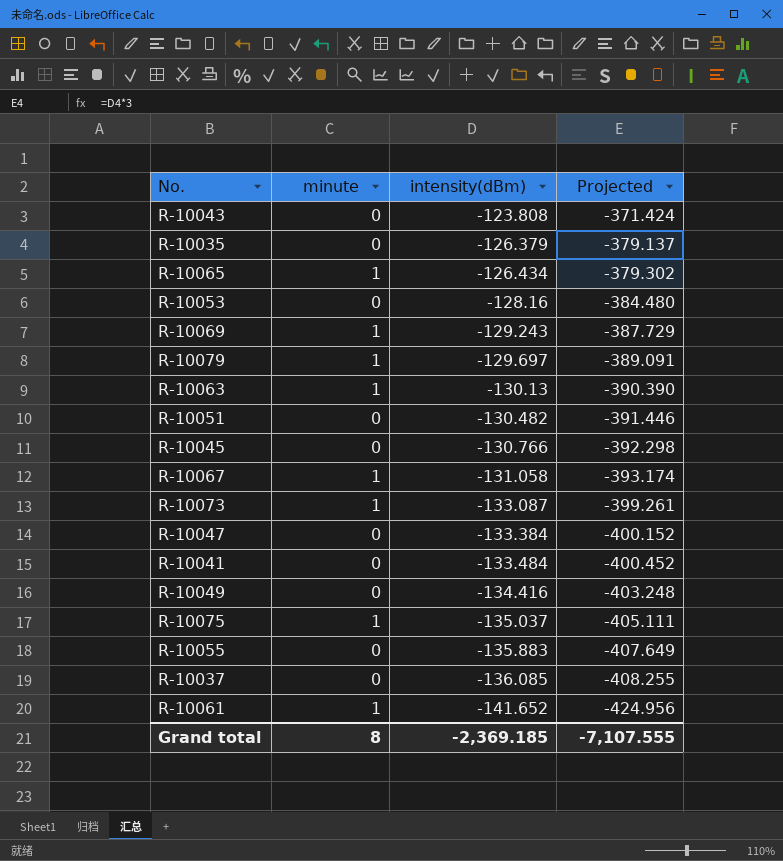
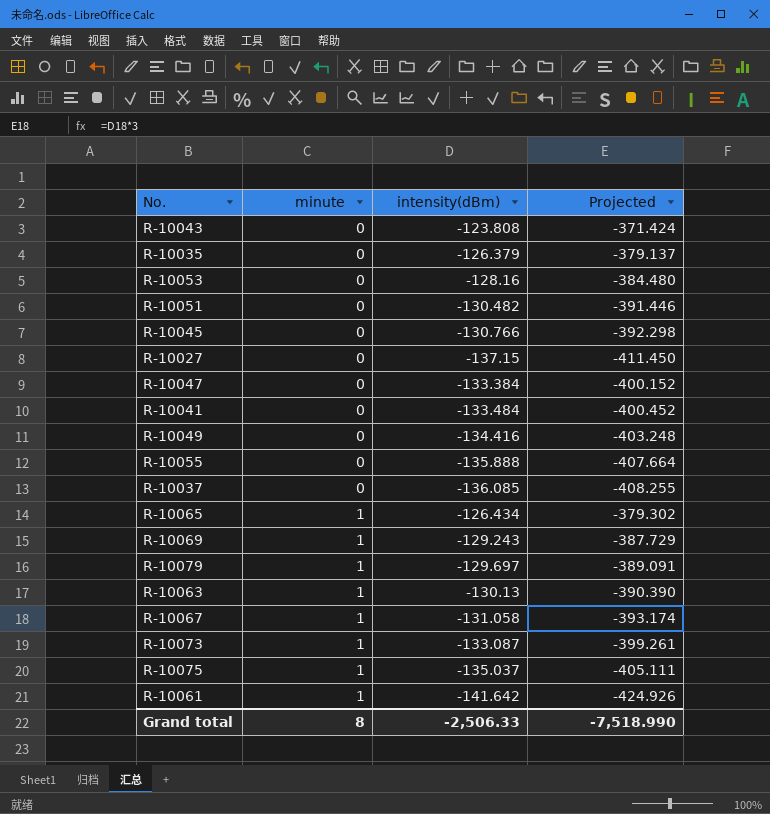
row order: intensity(dBm) descending -> minute ascending
row R-10027: none -> 0 | -137.15 | -411.450
R-10055 | intensity(dBm): -135.883 -> -135.888
R-10055 | Projected: -407.649 -> -407.664
R-10061 | intensity(dBm): -141.652 -> -141.642
R-10061 | Projected: -424.956 -> -424.926
Grand total | intensity(dBm): -2,369.185 -> -2,506.33
Grand total | Projected: -7,107.555 -> -7,518.990

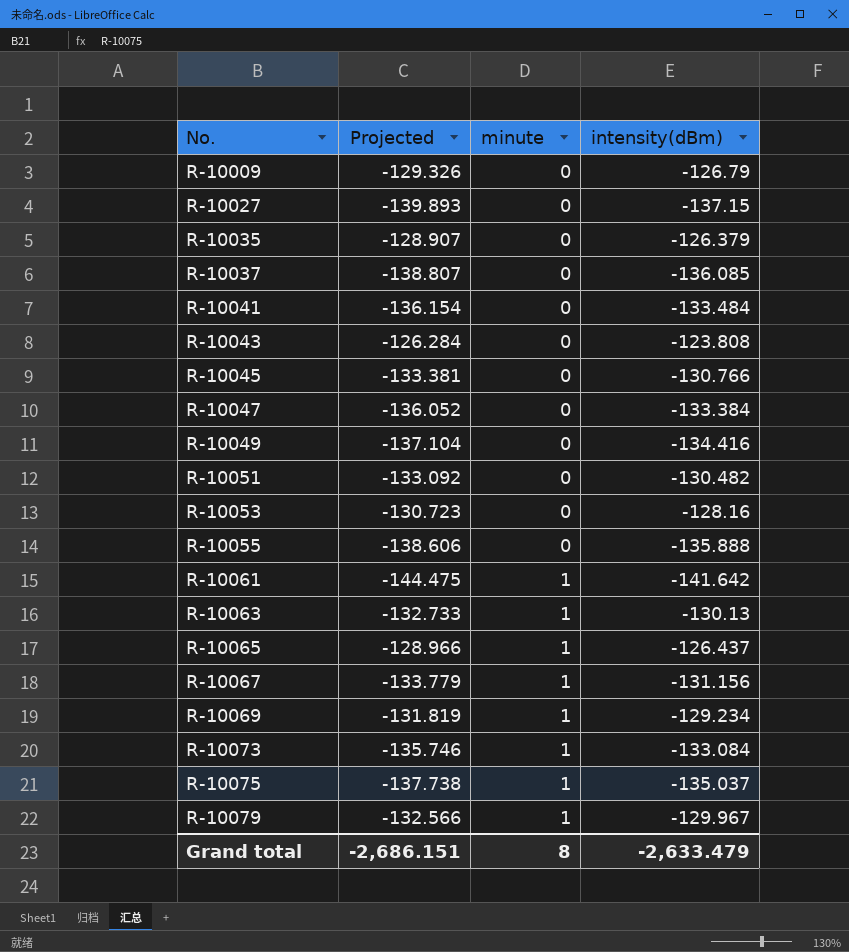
row order: minute ascending -> No. ascending
column Projected | formula: [intensity(dBm)] * 3 -> [intensity(dBm)] * 1.02
column Projected | position: 4 -> 2
row R-10009: none -> -129.326 | 0 | -126.79
R-10065 | intensity(dBm): -126.434 -> -126.437
R-10067 | intensity(dBm): -131.058 -> -131.156
R-10069 | intensity(dBm): -129.243 -> -129.234
R-10073 | intensity(dBm): -133.087 -> -133.084
R-10079 | intensity(dBm): -129.697 -> -129.967
Grand total | Projected: -7,518.990 -> -2,686.151
Grand total | intensity(dBm): -2,506.33 -> -2,633.479

